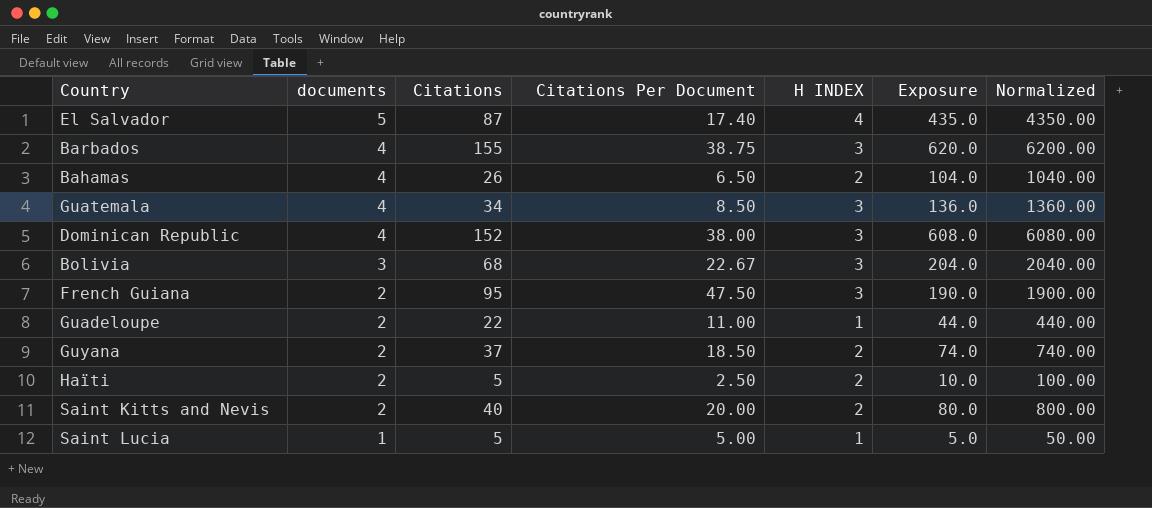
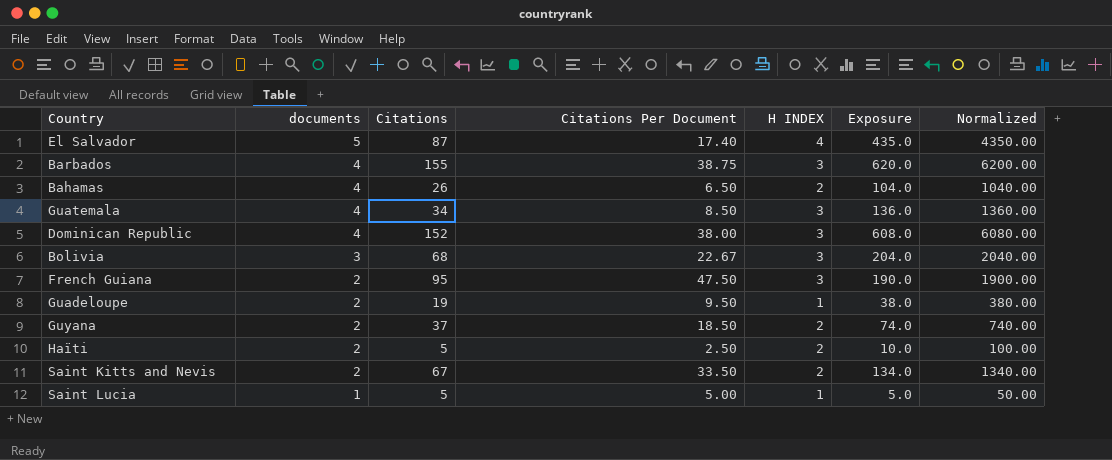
Guadeloupe | Citations: 22 -> 19
Guadeloupe | Citations Per Document: 11.00 -> 9.50
Guadeloupe | Exposure: 44.0 -> 38.0
Guadeloupe | Normalized: 440.00 -> 380.00
Saint Kitts and Nevis | Citations: 40 -> 67
Saint Kitts and Nevis | Citations Per Document: 20.00 -> 33.50
Saint Kitts and Nevis | Exposure: 80.0 -> 134.0
Saint Kitts and Nevis | Normalized: 800.00 -> 1340.00

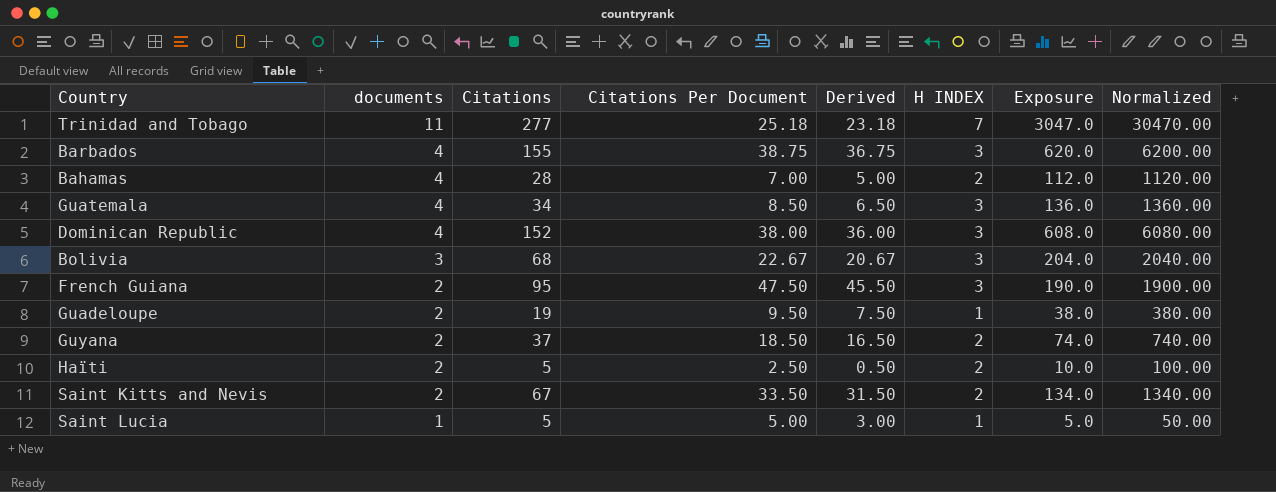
column Derived | formula: none -> [Citations Per Document] - 2
row El Salvador: 5 | 87 | 17.40 | 4 | 435.0 | 4350.00 -> none
row Trinidad and Tobago: none -> 11 | 277 | 25.18 | 23.18 | 7 | 3047.0 | 30470.00
Bahamas | Citations: 26 -> 28
Bahamas | Citations Per Document: 6.50 -> 7.00
Bahamas | Exposure: 104.0 -> 112.0
Bahamas | Normalized: 1040.00 -> 1120.00

